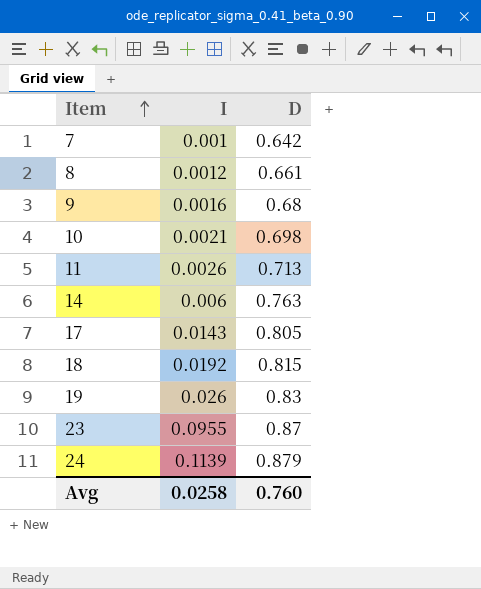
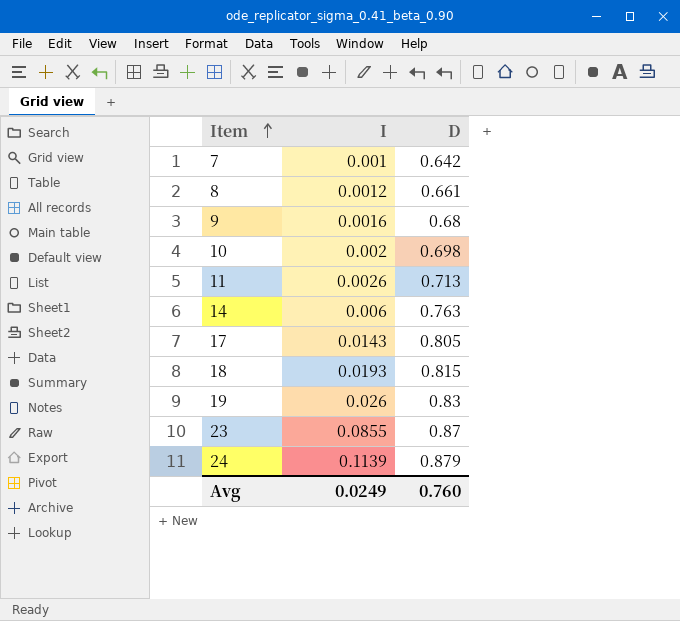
10 | I: 0.0021 -> 0.002
18 | I: 0.0192 -> 0.0193
23 | I: 0.0955 -> 0.0855
Avg | I: 0.0258 -> 0.0249

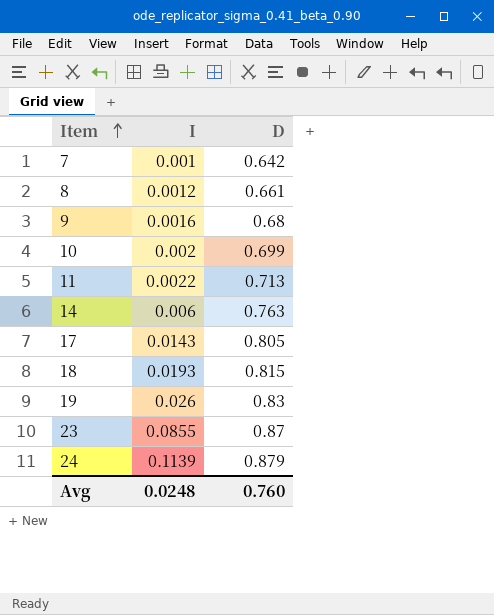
10 | D: 0.698 -> 0.699
11 | I: 0.0026 -> 0.0022
Avg | I: 0.0249 -> 0.0248

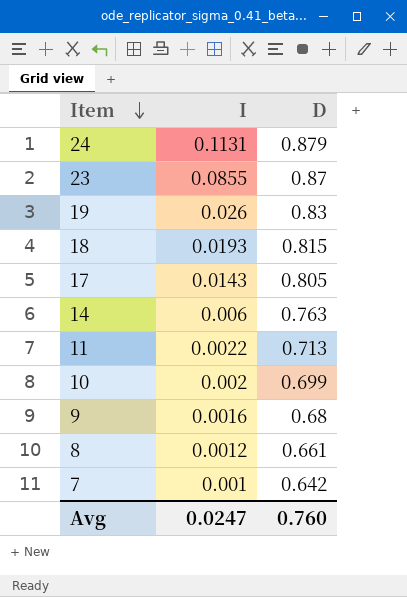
row order: Item ascending -> Item descending
24 | I: 0.1139 -> 0.1131
Avg | I: 0.0248 -> 0.0247

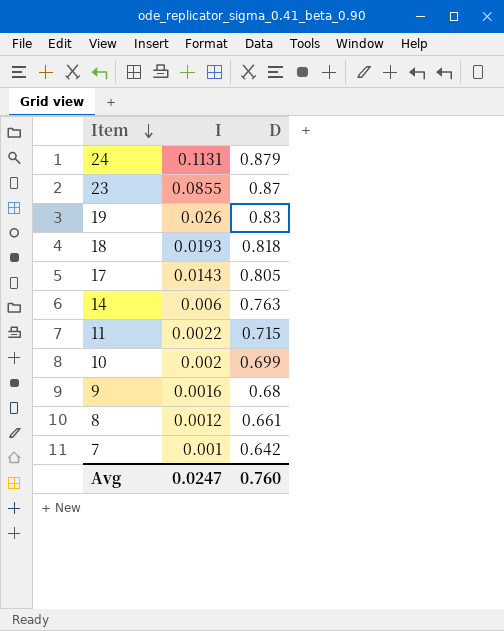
18 | D: 0.815 -> 0.818
11 | D: 0.713 -> 0.715

